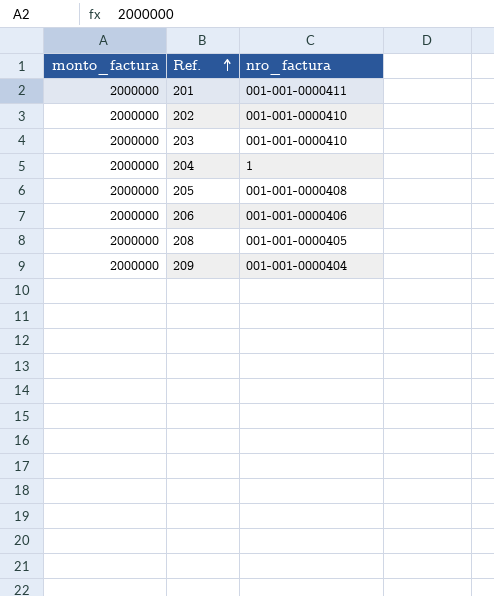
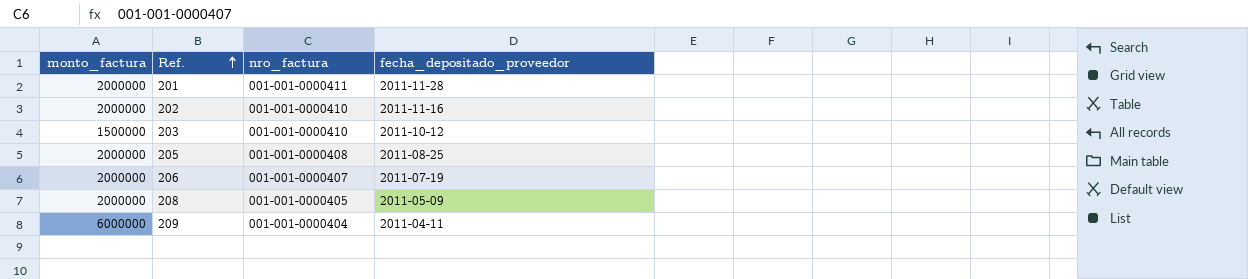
column fecha_depositado_proveedor | position: none -> 4
row 204: 2000000 | 1 -> none
203 | monto_factura: 2000000 -> 1500000
206 | nro_factura: 001-001-0000406 -> 001-001-0000407
209 | monto_factura: 2000000 -> 6000000

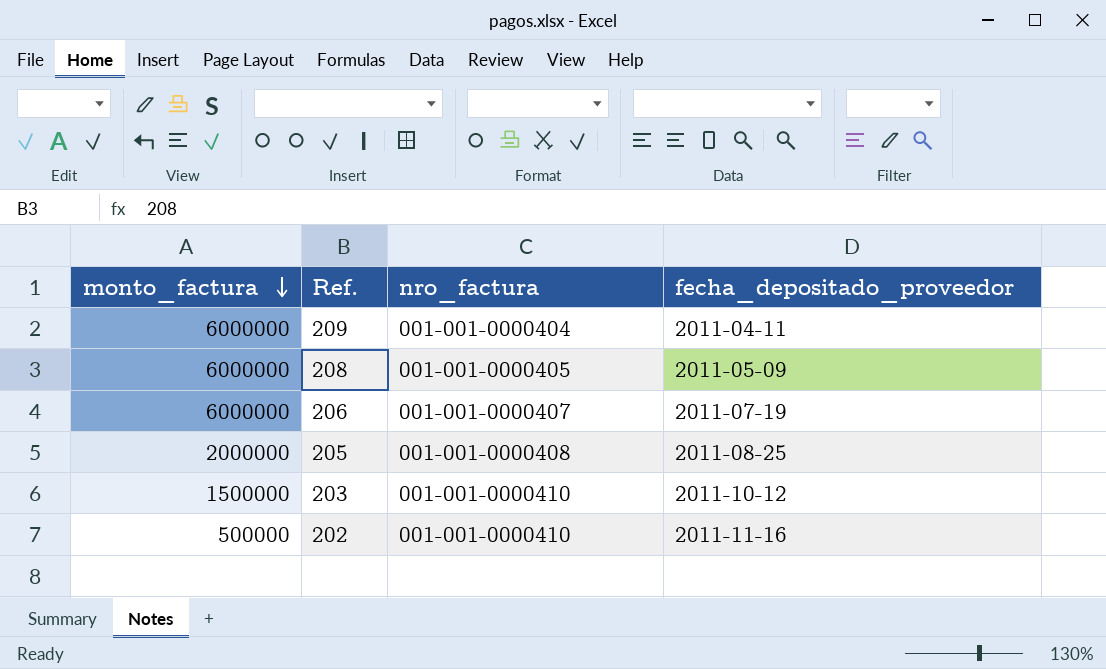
row order: Ref. ascending -> monto_factura descending
row 201: 2000000 | 001-001-0000411 | 2011-11-28 -> none
208 | monto_factura: 2000000 -> 6000000
206 | monto_factura: 2000000 -> 6000000
202 | monto_factura: 2000000 -> 500000

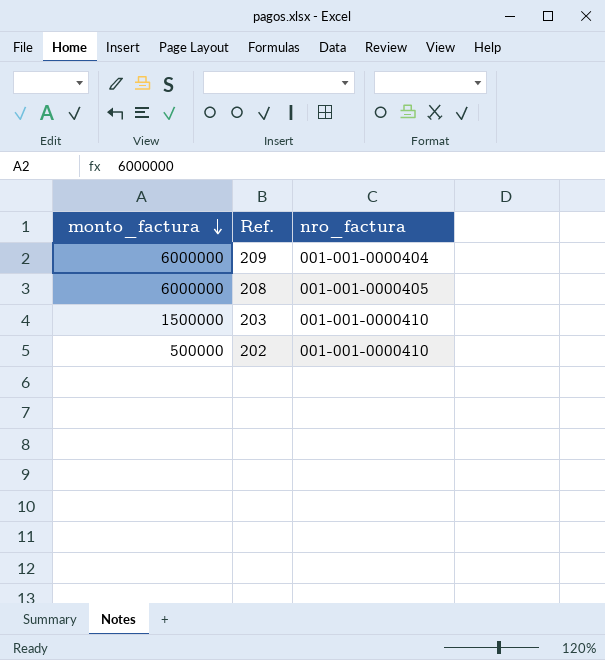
column fecha_depositado_proveedor | position: 4 -> none
row 206: 6000000 | 001-001-0000407 | 2011-07-19 -> none
row 205: 2000000 | 001-001-0000408 | 2011-08-25 -> none

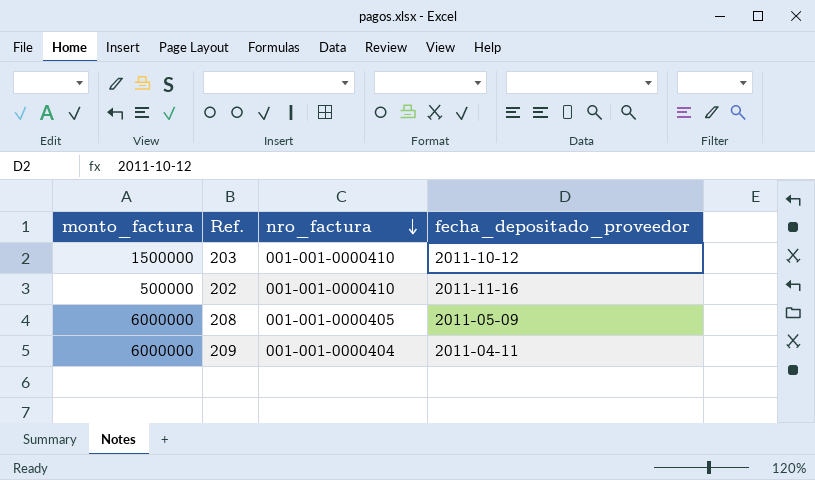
row order: monto_factura descending -> nro_factura descending
column fecha_depositado_proveedor | position: none -> 4

